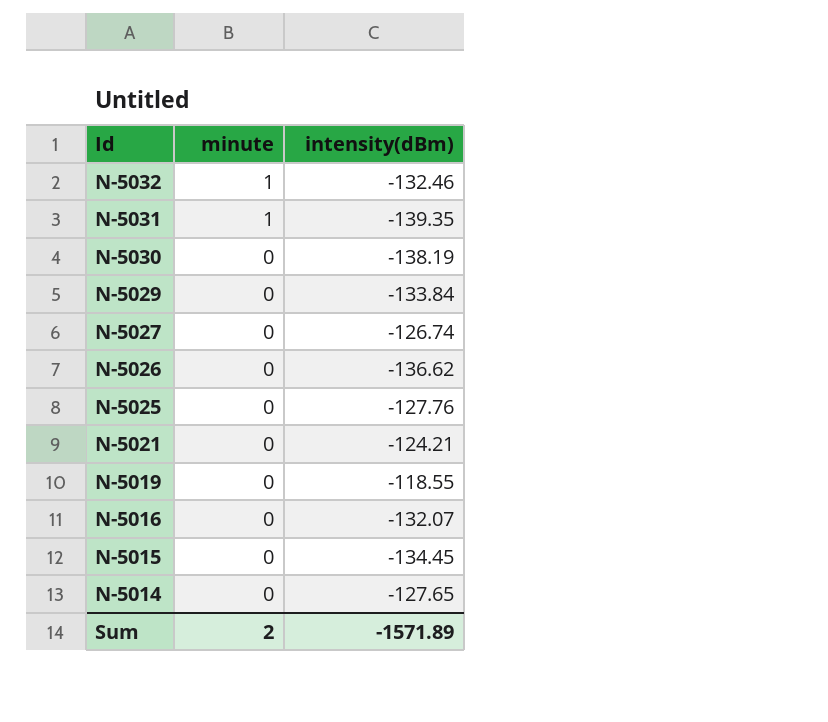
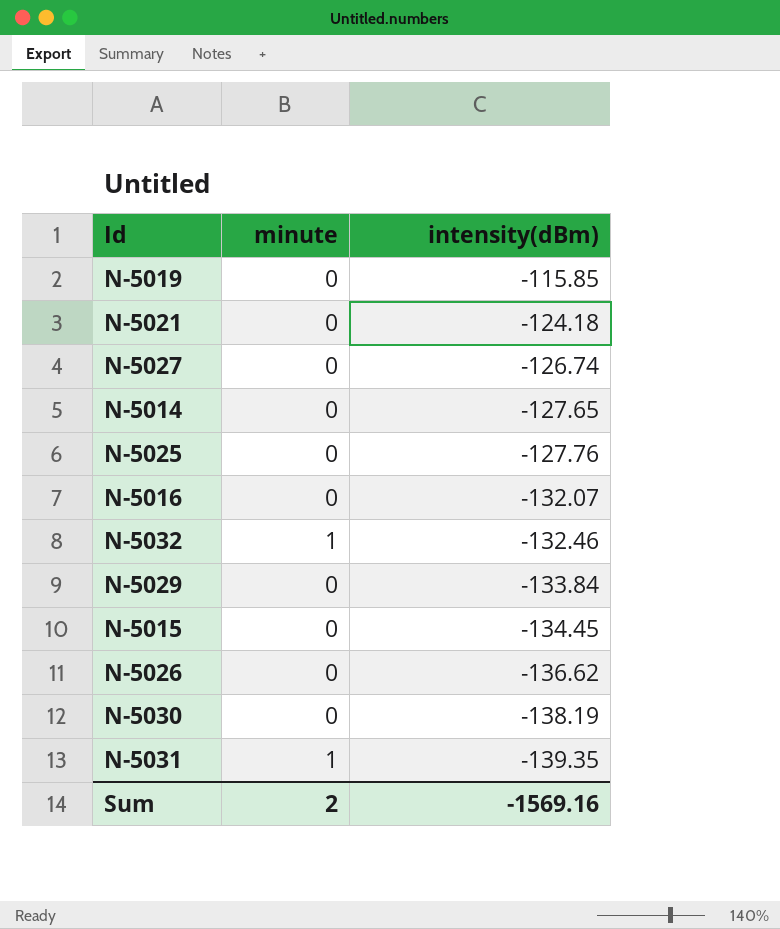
row order: Id descending -> intensity(dBm) descending
N-5019 | intensity(dBm): -118.55 -> -115.85
N-5021 | intensity(dBm): -124.21 -> -124.18
Sum | intensity(dBm): -1571.89 -> -1569.16

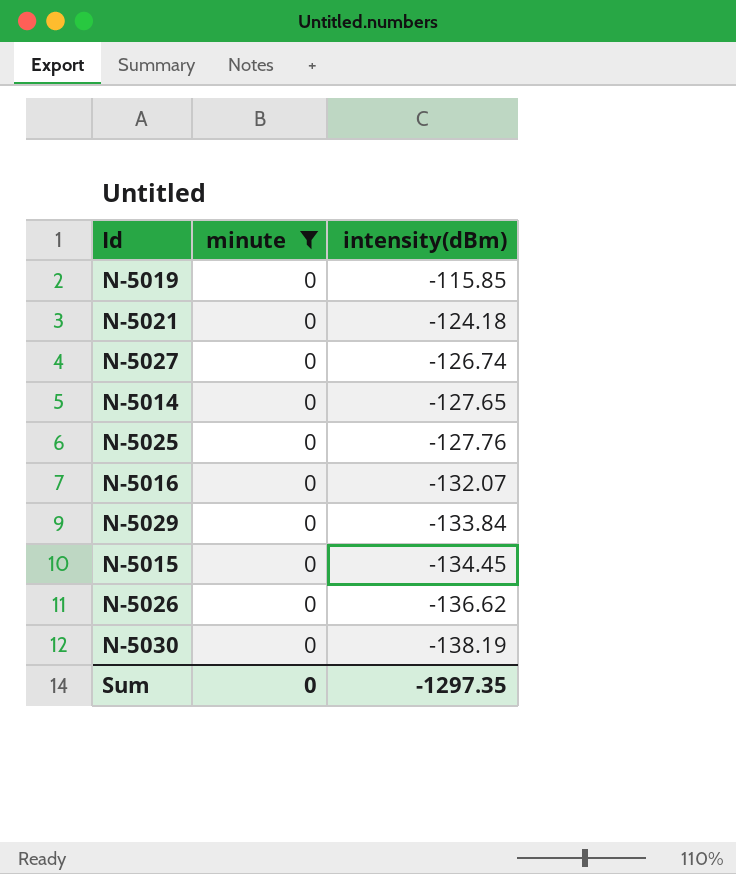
filter: none -> minute = 0
Sum | minute: 2 -> 0
Sum | intensity(dBm): -1569.16 -> -1297.35

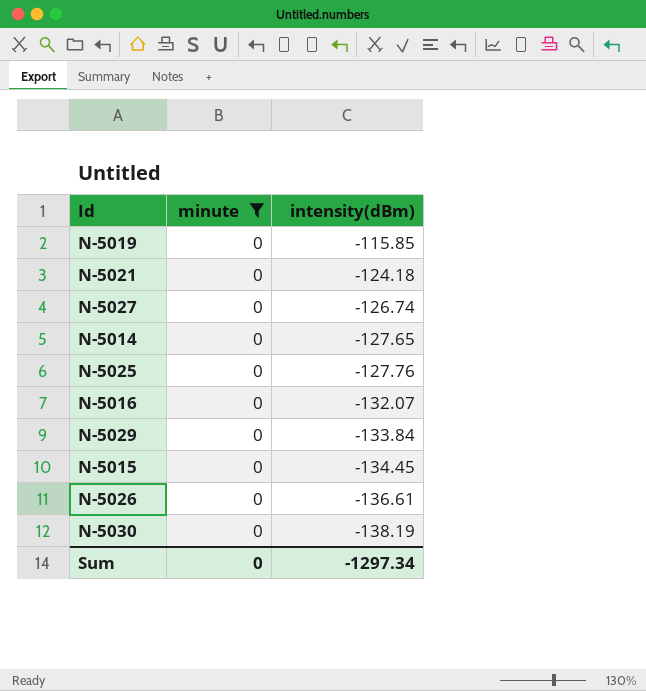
N-5026 | intensity(dBm): -136.62 -> -136.61
Sum | intensity(dBm): -1297.35 -> -1297.34

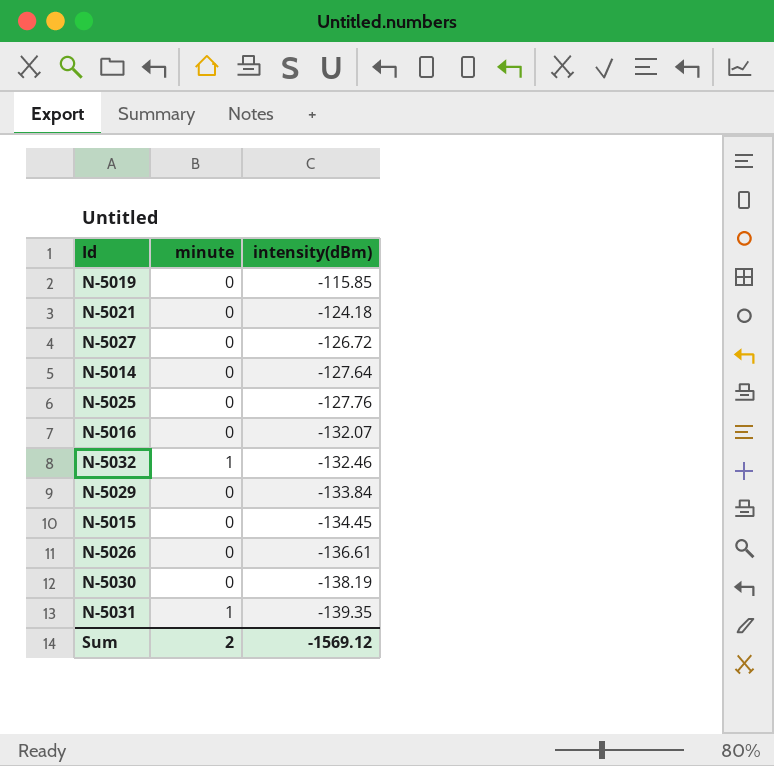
filter: minute = 0 -> none
N-5027 | intensity(dBm): -126.74 -> -126.72
N-5014 | intensity(dBm): -127.65 -> -127.64
Sum | minute: 0 -> 2
Sum | intensity(dBm): -1297.34 -> -1569.12

